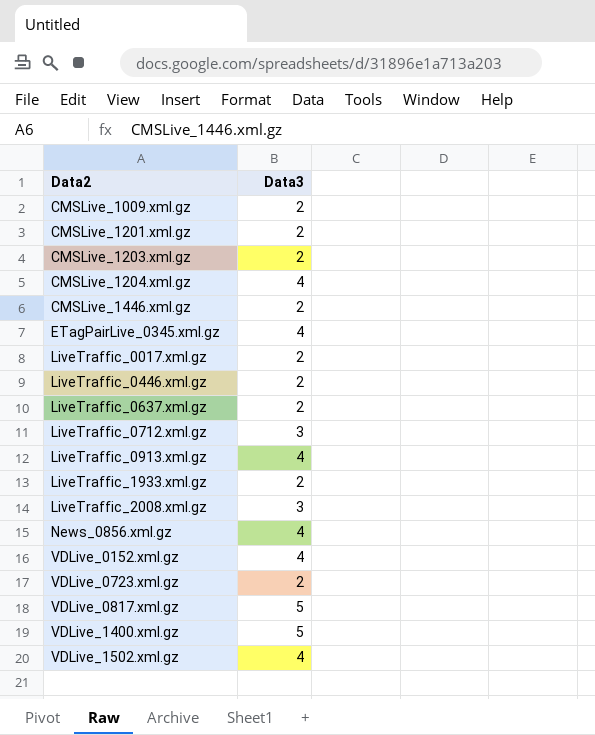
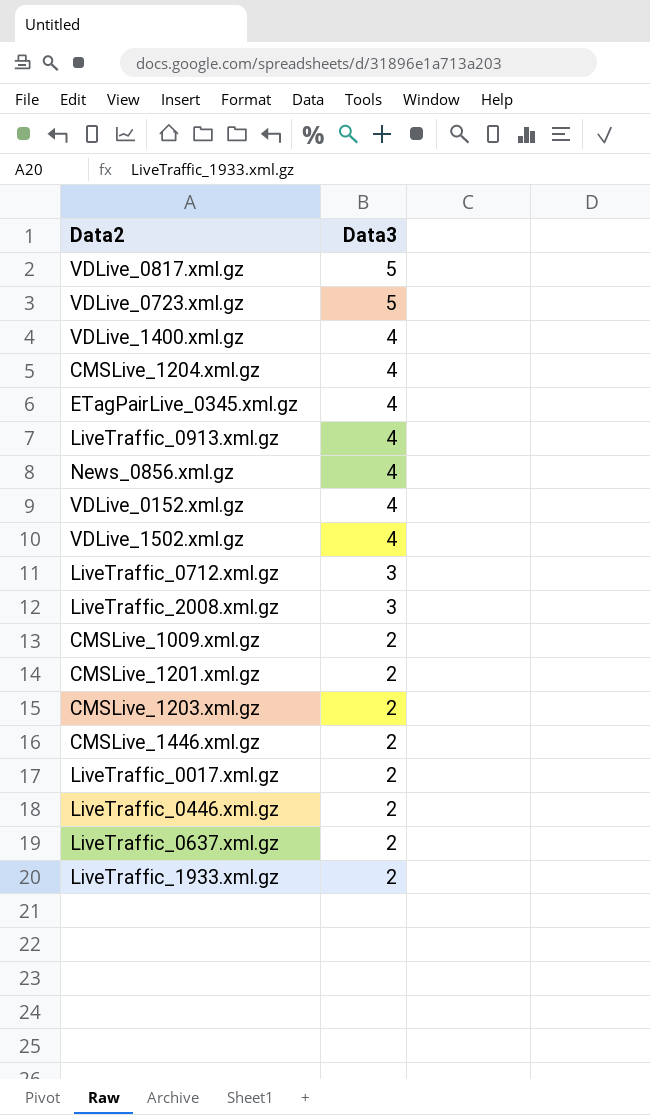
row order: Data2 ascending -> Data3 descending
VDLive_0723.xml.gz | Data3: 2 -> 5
VDLive_1400.xml.gz | Data3: 5 -> 4

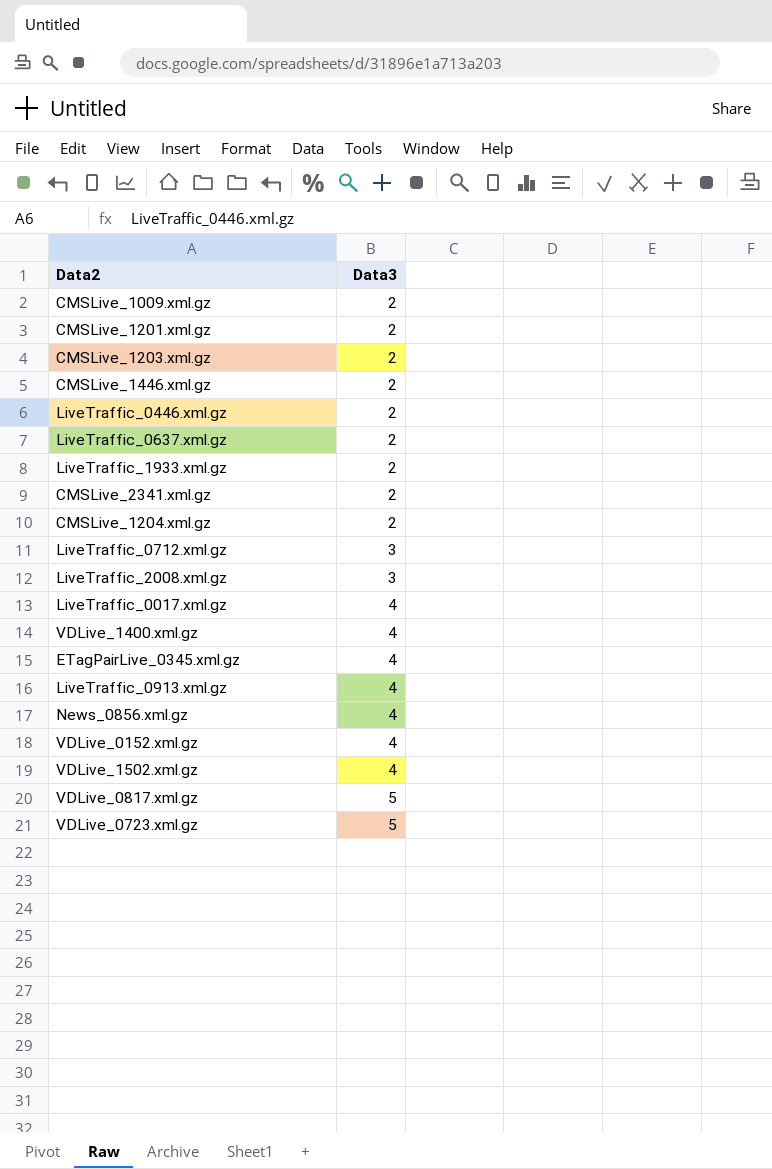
row order: Data3 descending -> Data3 ascending
row CMSLive_2341.xml.gz: none -> 2
CMSLive_1204.xml.gz | Data3: 4 -> 2
LiveTraffic_0017.xml.gz | Data3: 2 -> 4

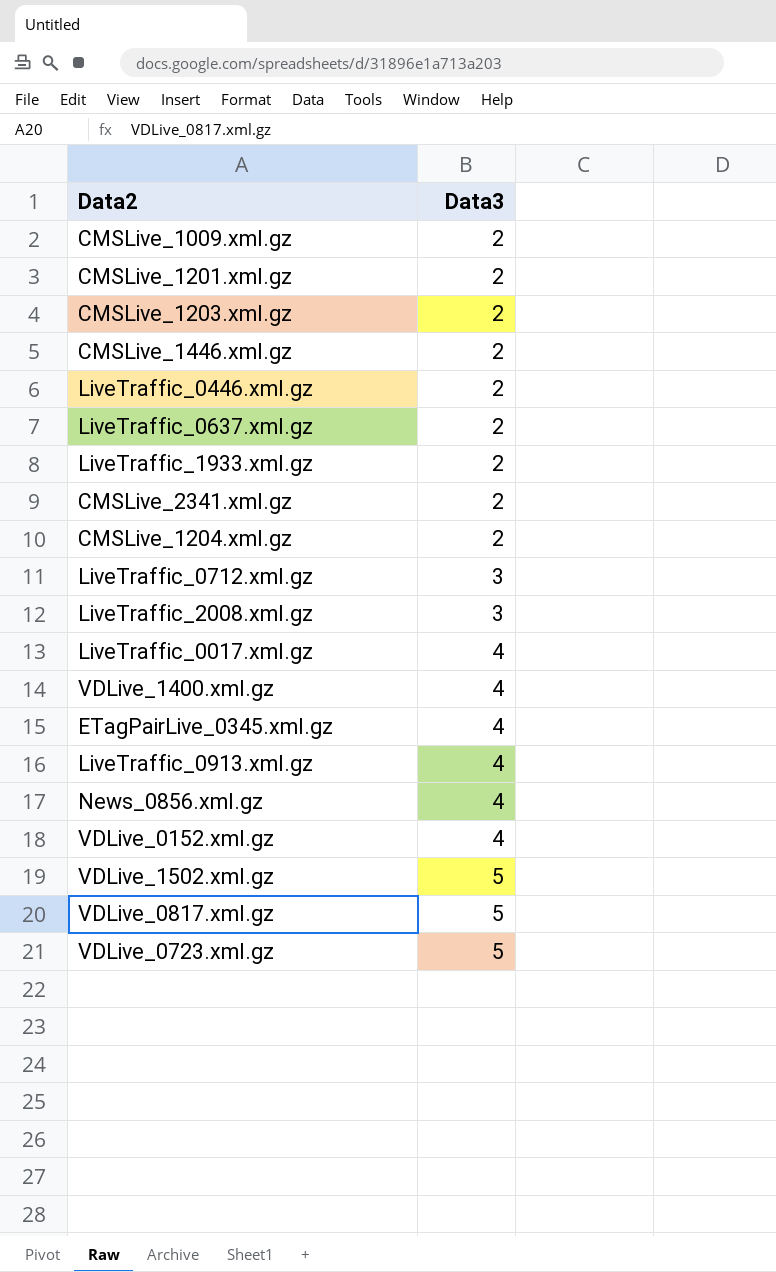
VDLive_1502.xml.gz | Data3: 4 -> 5

